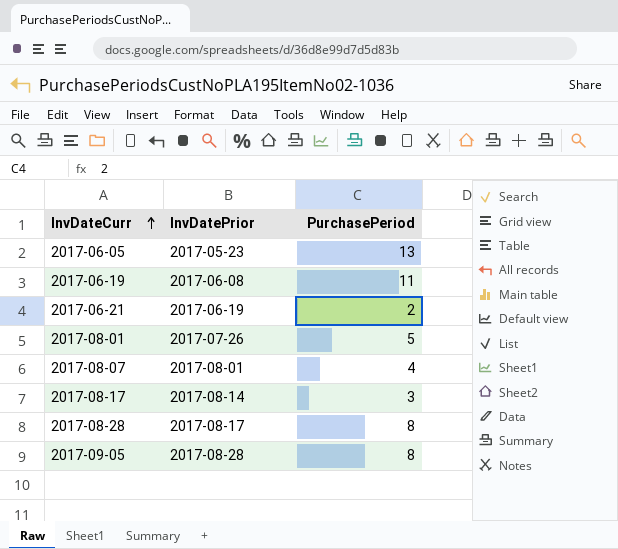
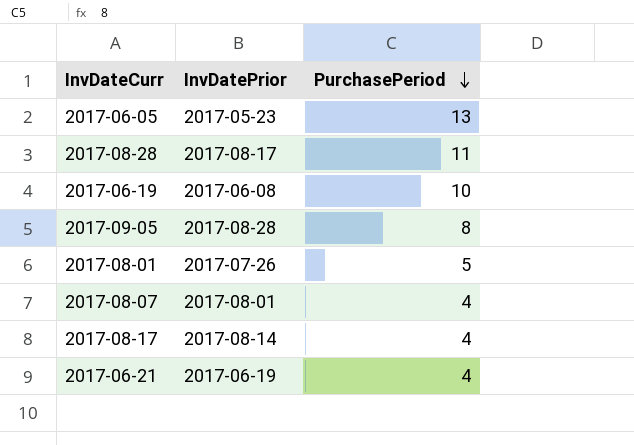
row order: InvDateCurr ascending -> PurchasePeriod descending
2017-08-28 | PurchasePeriod: 8 -> 11
2017-06-19 | PurchasePeriod: 11 -> 10
2017-08-17 | PurchasePeriod: 3 -> 4
2017-06-21 | PurchasePeriod: 2 -> 4

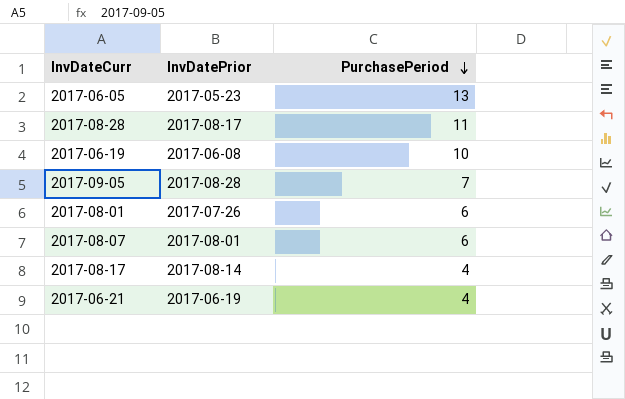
2017-09-05 | PurchasePeriod: 8 -> 7
2017-08-01 | PurchasePeriod: 5 -> 6
2017-08-07 | PurchasePeriod: 4 -> 6

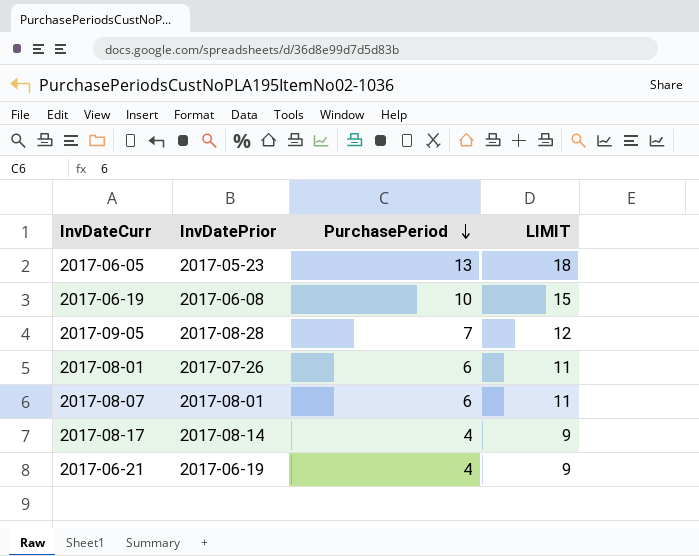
column LIMIT | formula: none -> [PurchasePeriod] + 5
row 2017-08-28: 2017-08-17 | 11 -> none

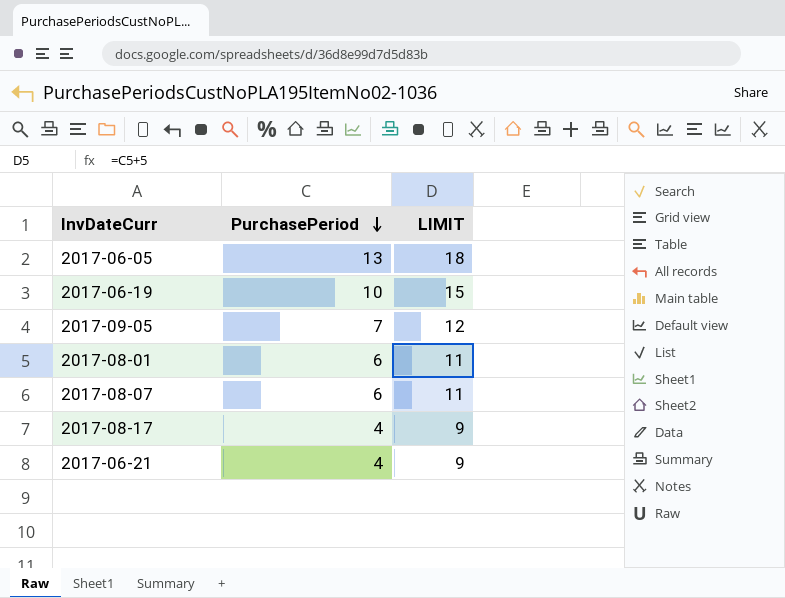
column InvDatePrior | position: 2 -> none

